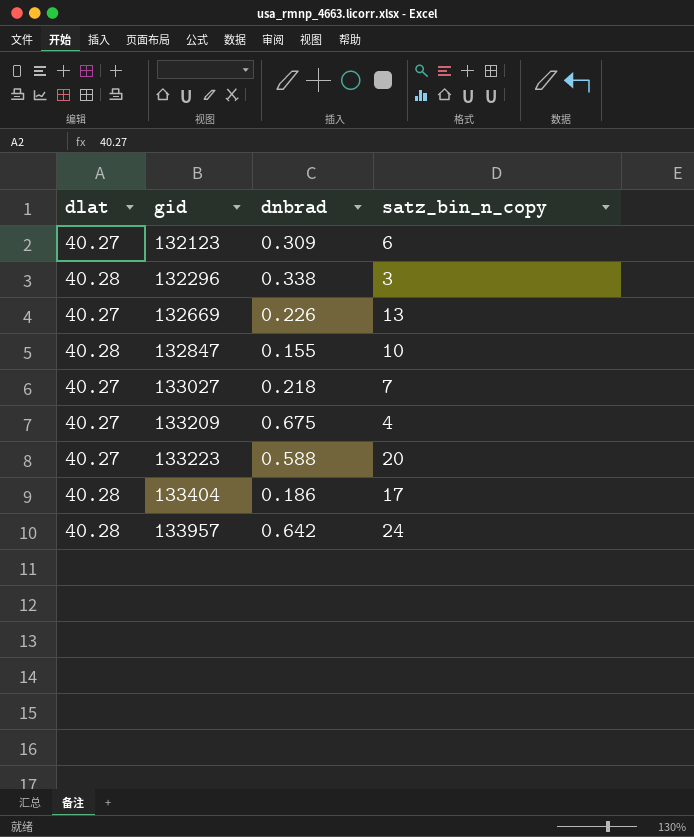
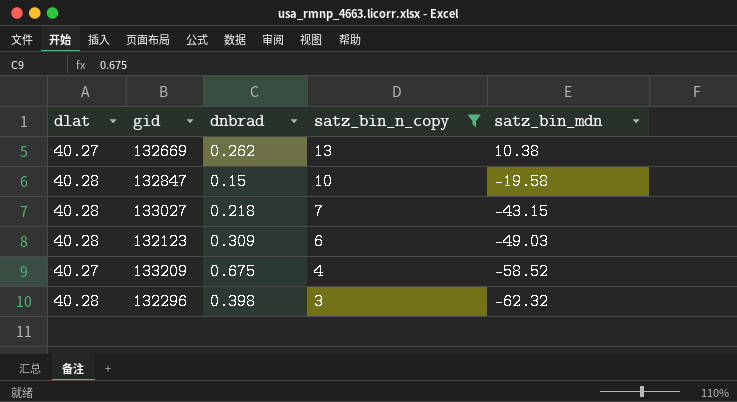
filter: none -> satz_bin_n_copy <= 13
row order: gid ascending -> satz_bin_n_copy descending
column satz_bin_mdn | position: none -> 5
132669 | dnbrad: 0.226 -> 0.262
132847 | dnbrad: 0.155 -> 0.15
133027 | dlat: 40.27 -> 40.28
132123 | dlat: 40.27 -> 40.28
132296 | dnbrad: 0.338 -> 0.398

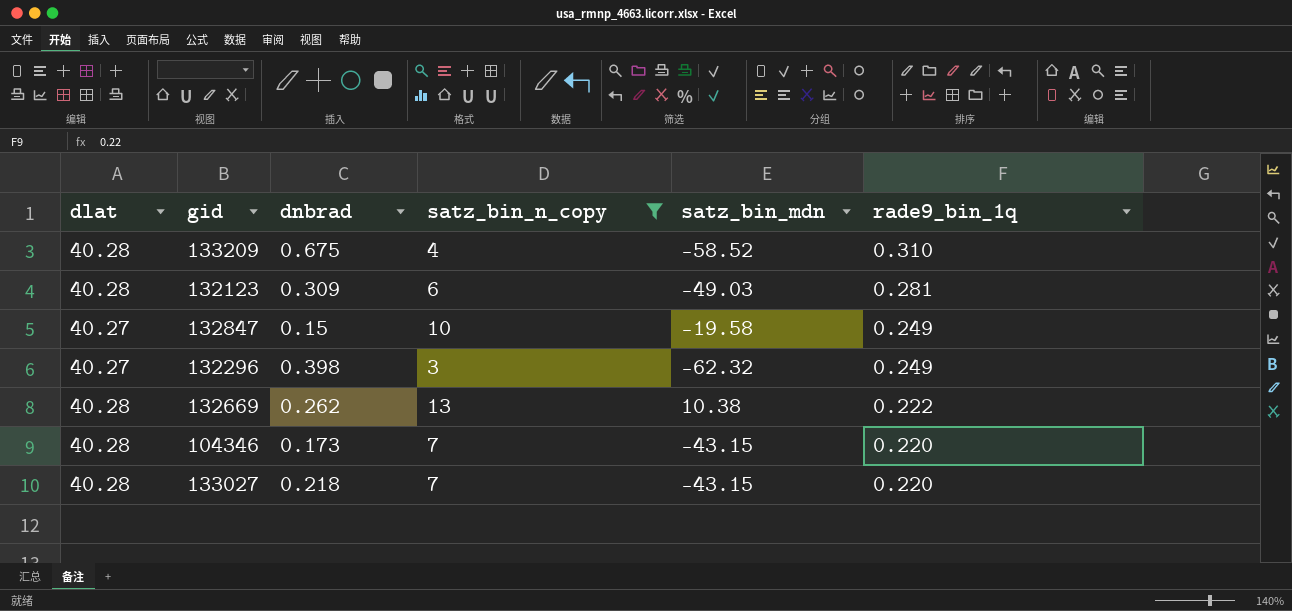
row order: satz_bin_n_copy descending -> rade9_bin_1q descending
column rade9_bin_1q | position: none -> 6
133209 | dlat: 40.27 -> 40.28
132847 | dlat: 40.28 -> 40.27
132296 | dlat: 40.28 -> 40.27
132669 | dlat: 40.27 -> 40.28
row 104346: none -> 40.28 | 0.173 | 7 | -43.15 | 0.220

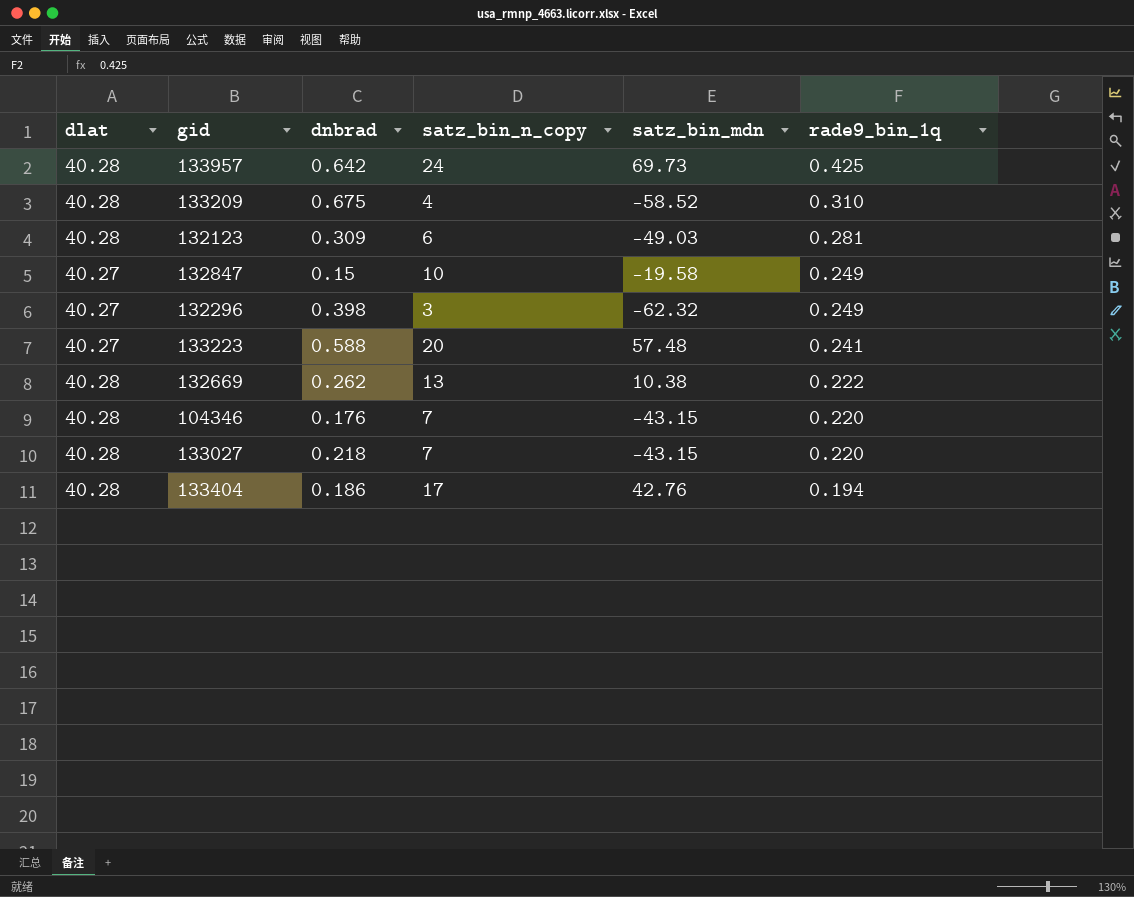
filter: satz_bin_n_copy <= 13 -> none
104346 | dnbrad: 0.173 -> 0.176

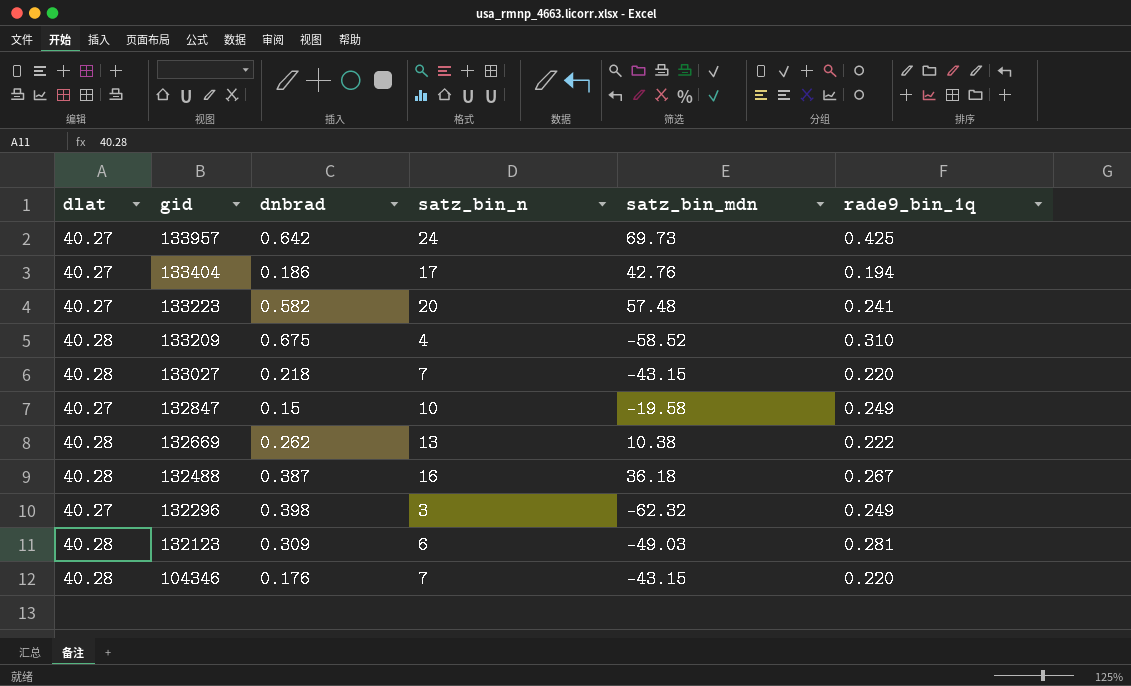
row order: rade9_bin_1q descending -> gid descending
column name: satz_bin_n_copy -> satz_bin_n
133957 | dlat: 40.28 -> 40.27
133404 | dlat: 40.28 -> 40.27
133223 | dnbrad: 0.588 -> 0.582
row 132488: none -> 40.28 | 0.387 | 16 | 36.18 | 0.267

